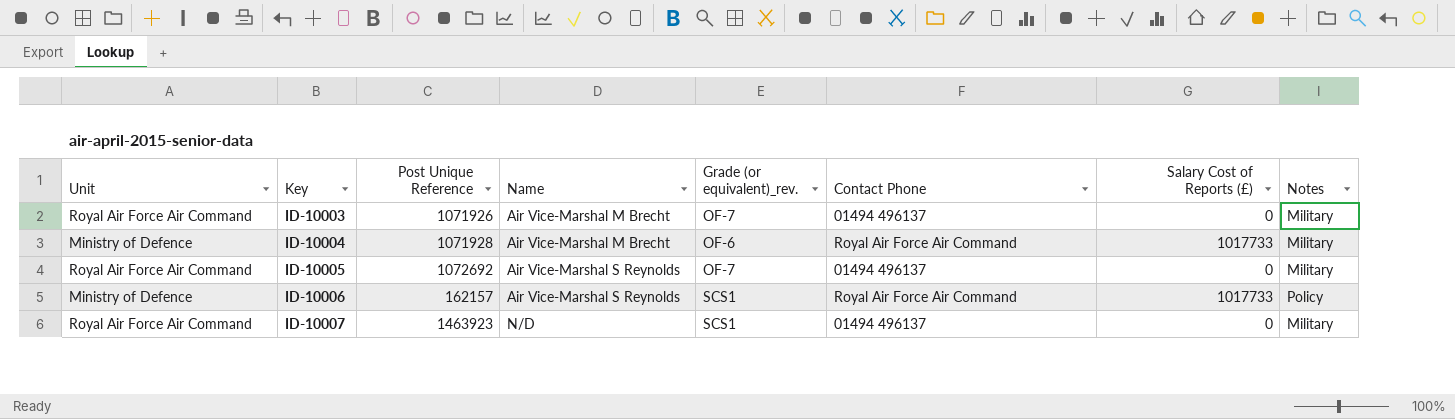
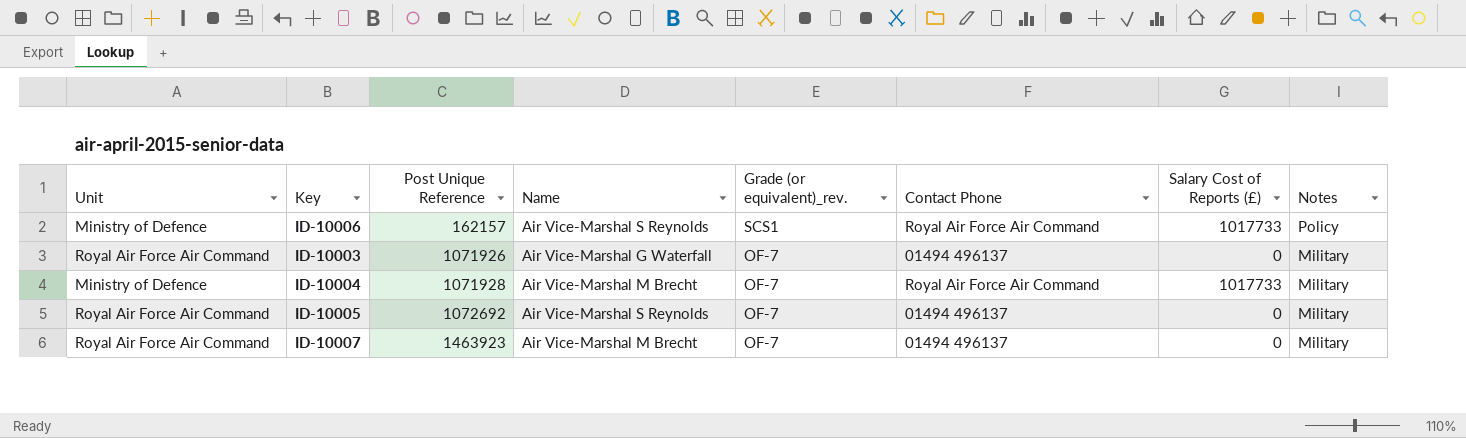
row order: Key ascending -> Post Unique Reference ascending
ID-10003 | Name: Air Vice-Marshal M Brecht -> Air Vice-Marshal G Waterfall
ID-10004 | Grade (or equivalent)_rev.: OF-6 -> OF-7
ID-10007 | Name: N/D -> Air Vice-Marshal M Brecht
ID-10007 | Grade (or equivalent)_rev.: SCS1 -> OF-7

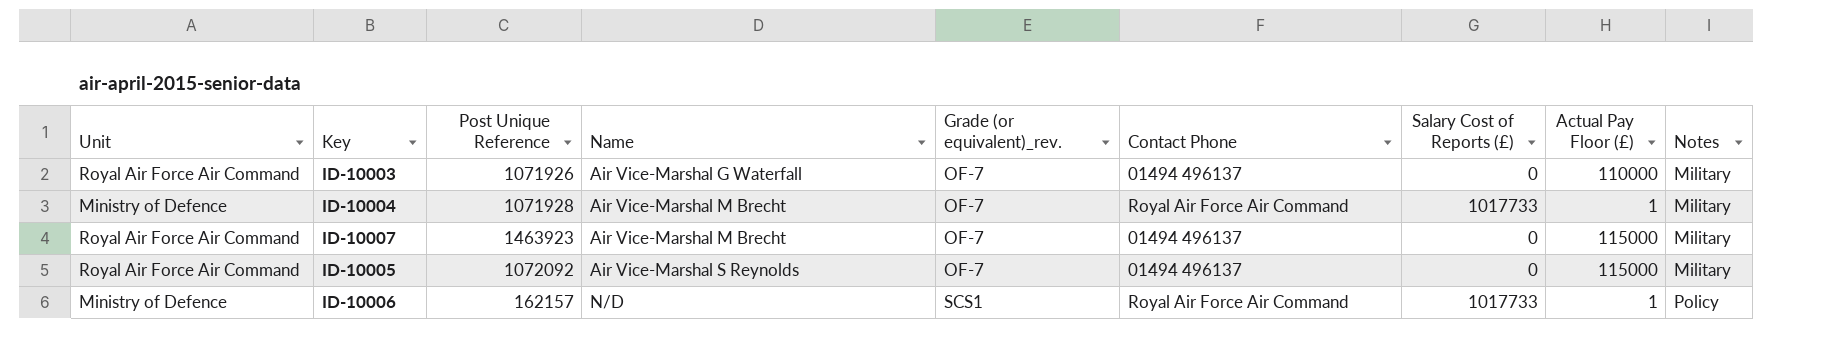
row order: Post Unique Reference ascending -> Name ascending
column Actual Pay Floor (£) | position: none -> 8
ID-10005 | Post Unique Reference: 1072692 -> 1072092
ID-10006 | Name: Air Vice-Marshal S Reynolds -> N/D

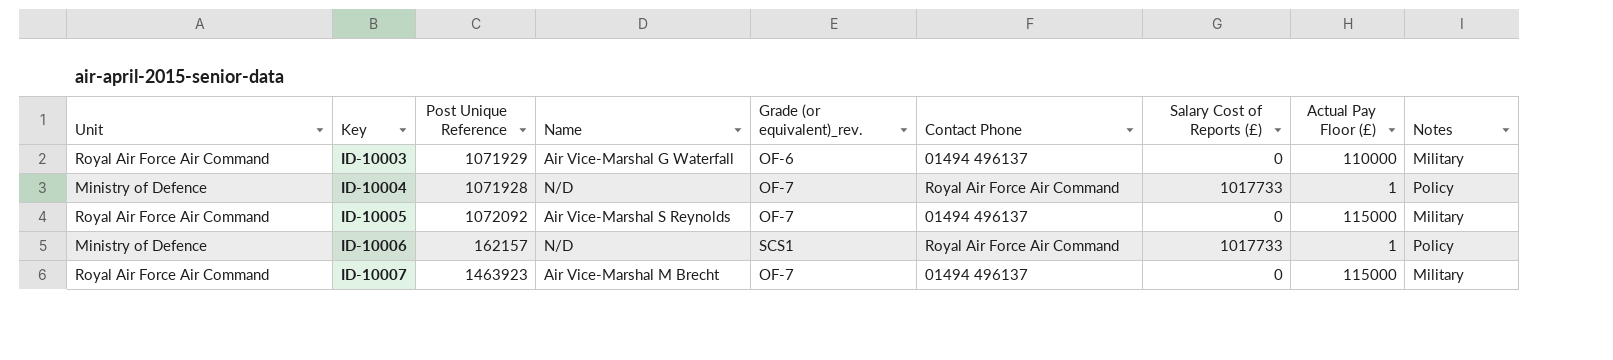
row order: Name ascending -> Key ascending
ID-10003 | Post Unique Reference: 1071926 -> 1071929
ID-10003 | Grade (or equivalent)_rev.: OF-7 -> OF-6
ID-10004 | Name: Air Vice-Marshal M Brecht -> N/D
ID-10004 | Notes: Military -> Policy

